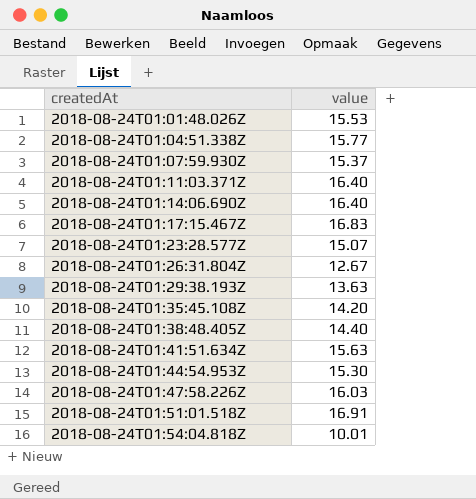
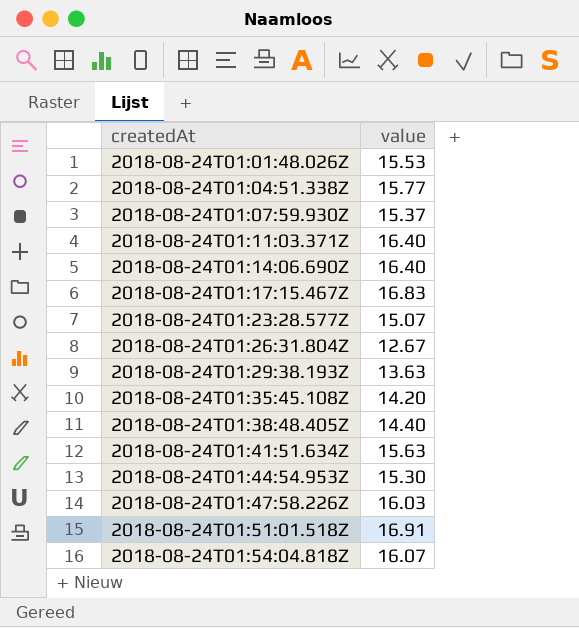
2018-08-24T01:54:04.818Z | value: 10.01 -> 16.07

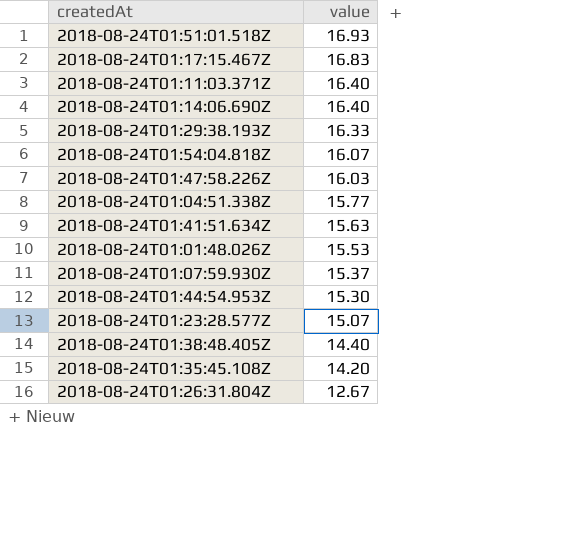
row order: createdAt ascending -> value descending
2018-08-24T01:51:01.518Z | value: 16.91 -> 16.93
2018-08-24T01:29:38.193Z | value: 13.63 -> 16.33

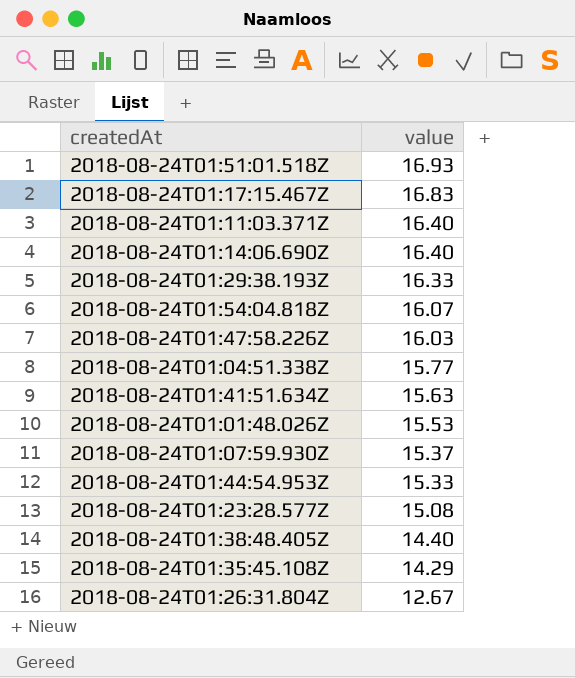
2018-08-24T01:44:54.953Z | value: 15.30 -> 15.33
2018-08-24T01:23:28.577Z | value: 15.07 -> 15.08
2018-08-24T01:35:45.108Z | value: 14.20 -> 14.29

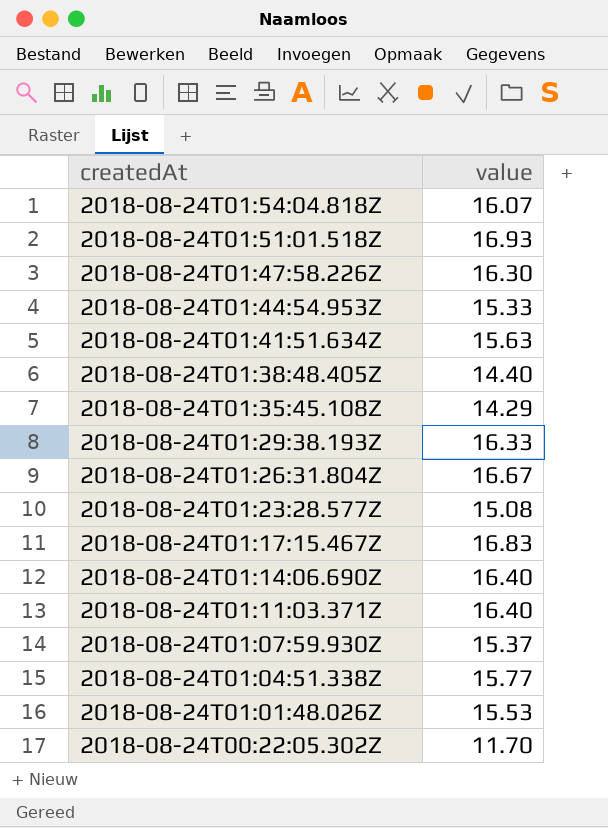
row order: value descending -> createdAt descending
2018-08-24T01:47:58.226Z | value: 16.03 -> 16.30
2018-08-24T01:26:31.804Z | value: 12.67 -> 16.67
row 2018-08-24T00:22:05.302Z: none -> 11.70

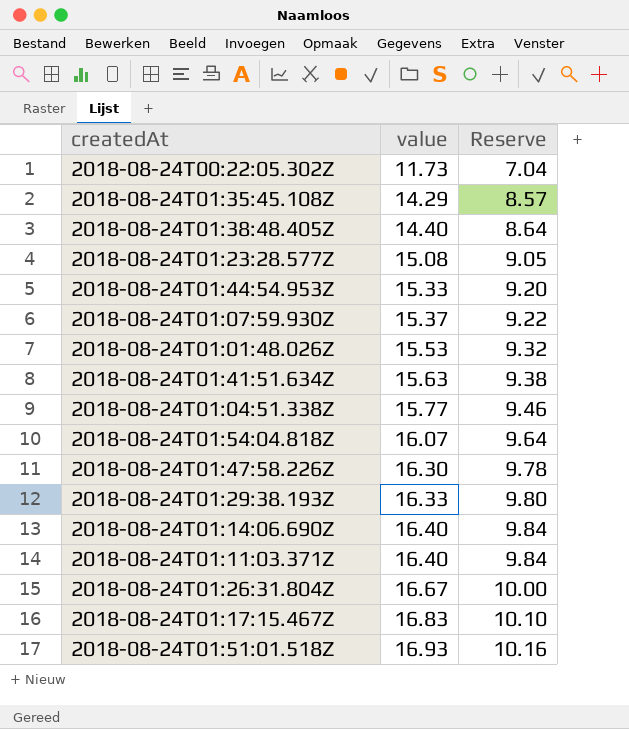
row order: createdAt descending -> value ascending
column Reserve | formula: none -> [value] * 0.6
2018-08-24T00:22:05.302Z | value: 11.70 -> 11.73

